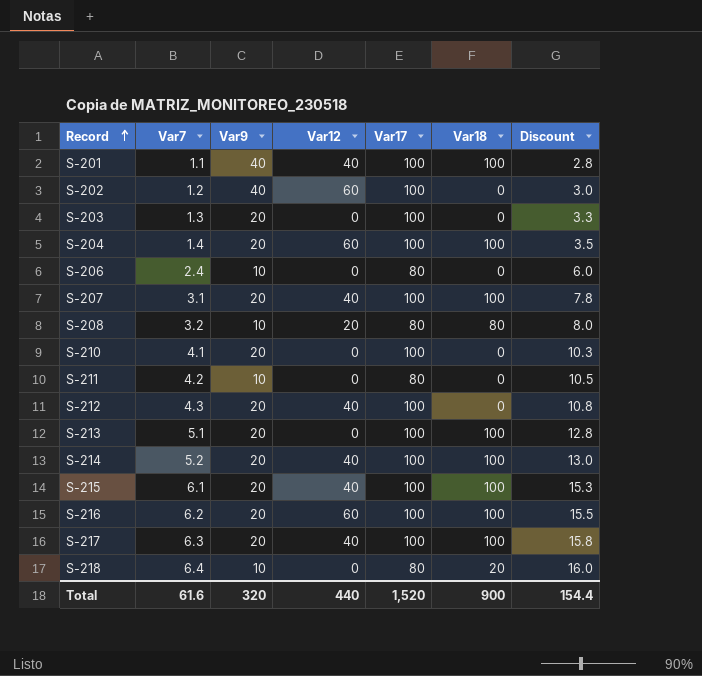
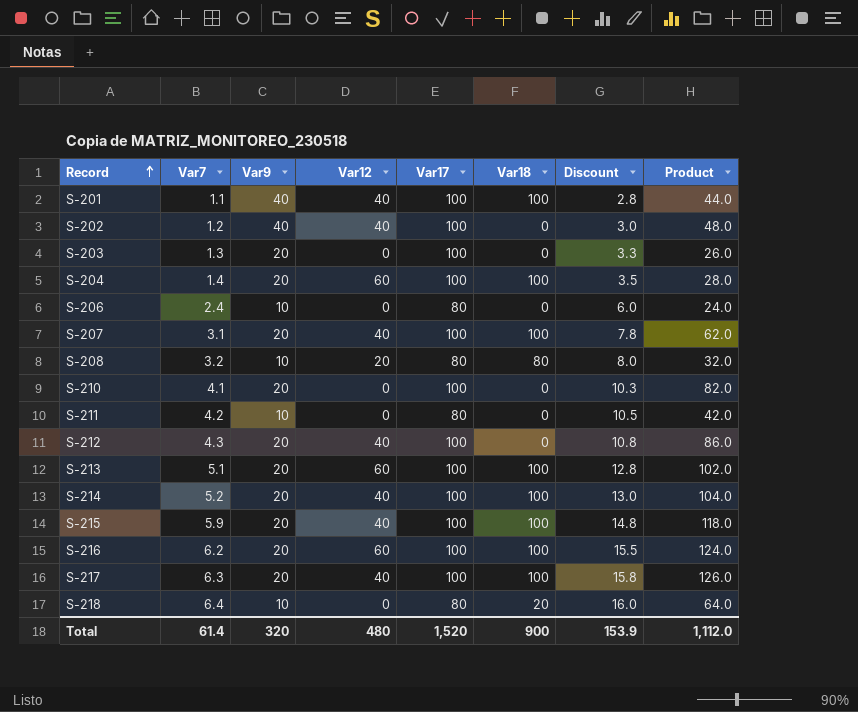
column Product | formula: none -> [Var7] * [Var9]
S-202 | Var12: 60 -> 40
S-213 | Var12: 0 -> 60
S-215 | Var7: 6.1 -> 5.9
S-215 | Discount: 15.3 -> 14.8
Total | Var7: 61.6 -> 61.4
Total | Var12: 440 -> 480
Total | Discount: 154.4 -> 153.9

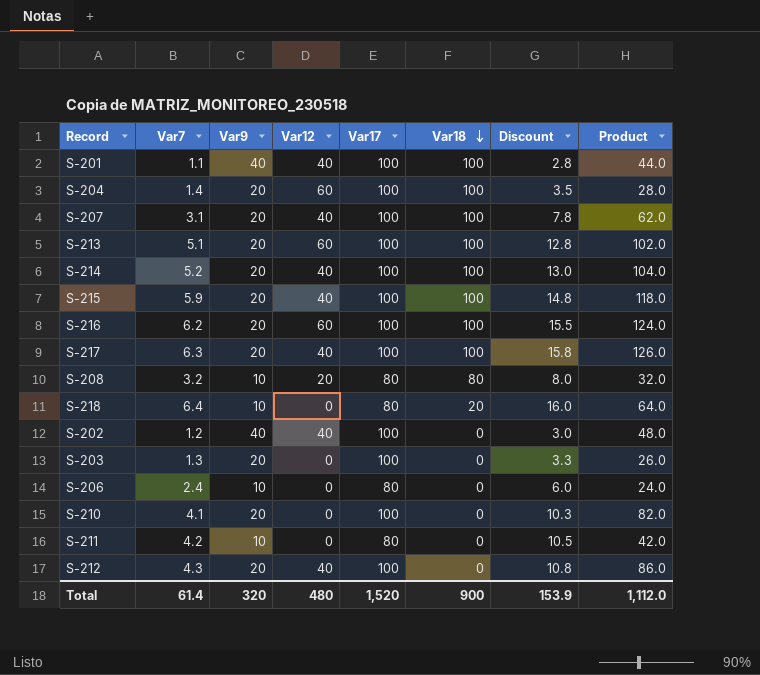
row order: Record ascending -> Var18 descending

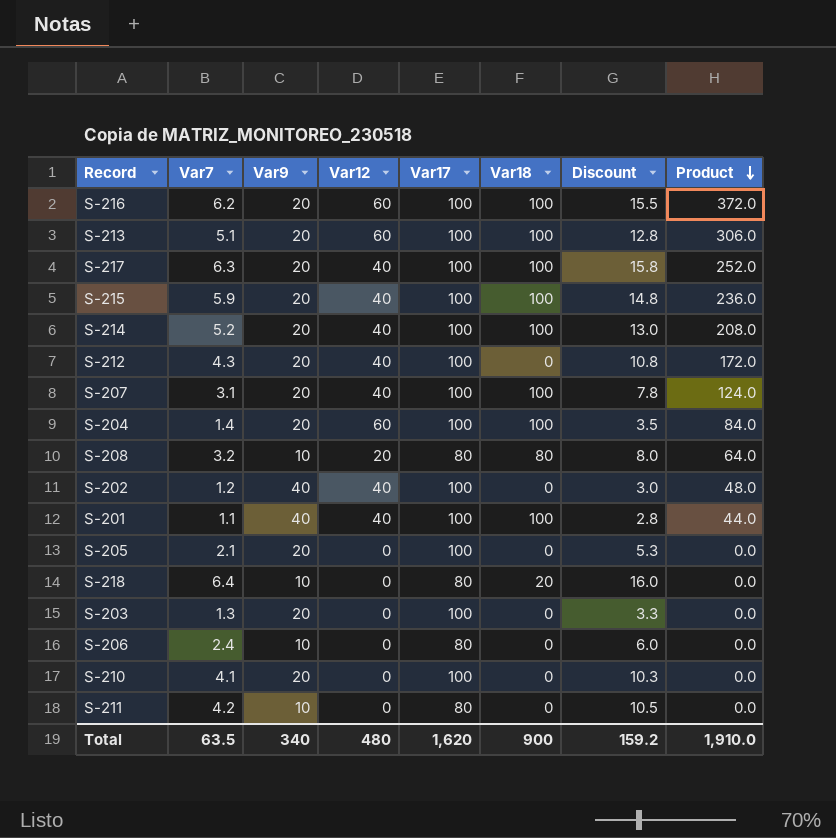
row order: Var18 descending -> Product descending
column Product | formula: [Var7] * [Var9] -> [Var7] * [Var12]
row S-205: none -> 2.1 | 20 | 0 | 100 | 0 | 5.3 | 0.0
Total | Var7: 61.4 -> 63.5
Total | Var9: 320 -> 340
Total | Var17: 1,520 -> 1,620
Total | Discount: 153.9 -> 159.2
Total | Product: 1,112.0 -> 1,910.0

